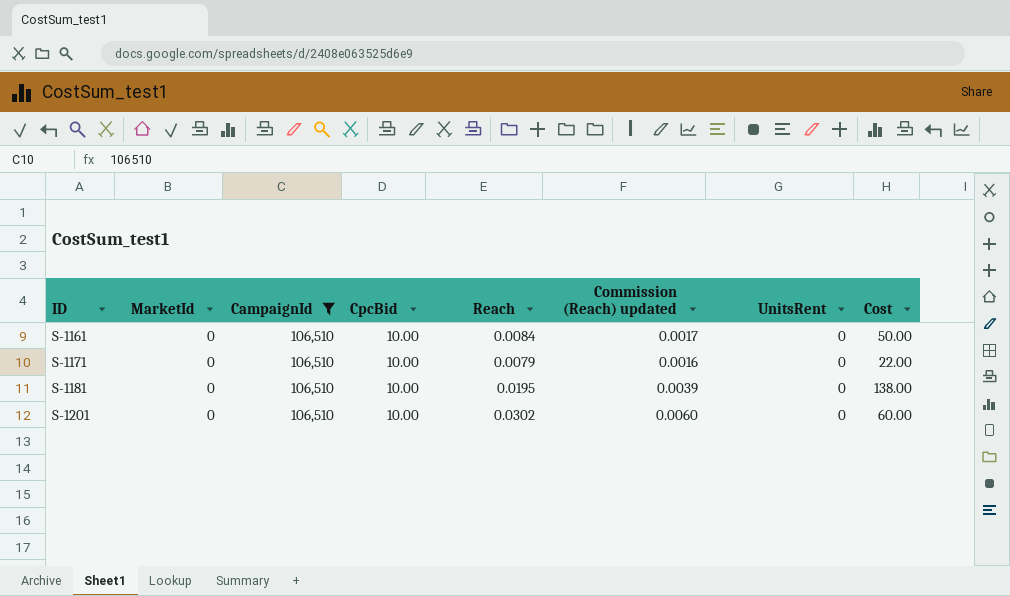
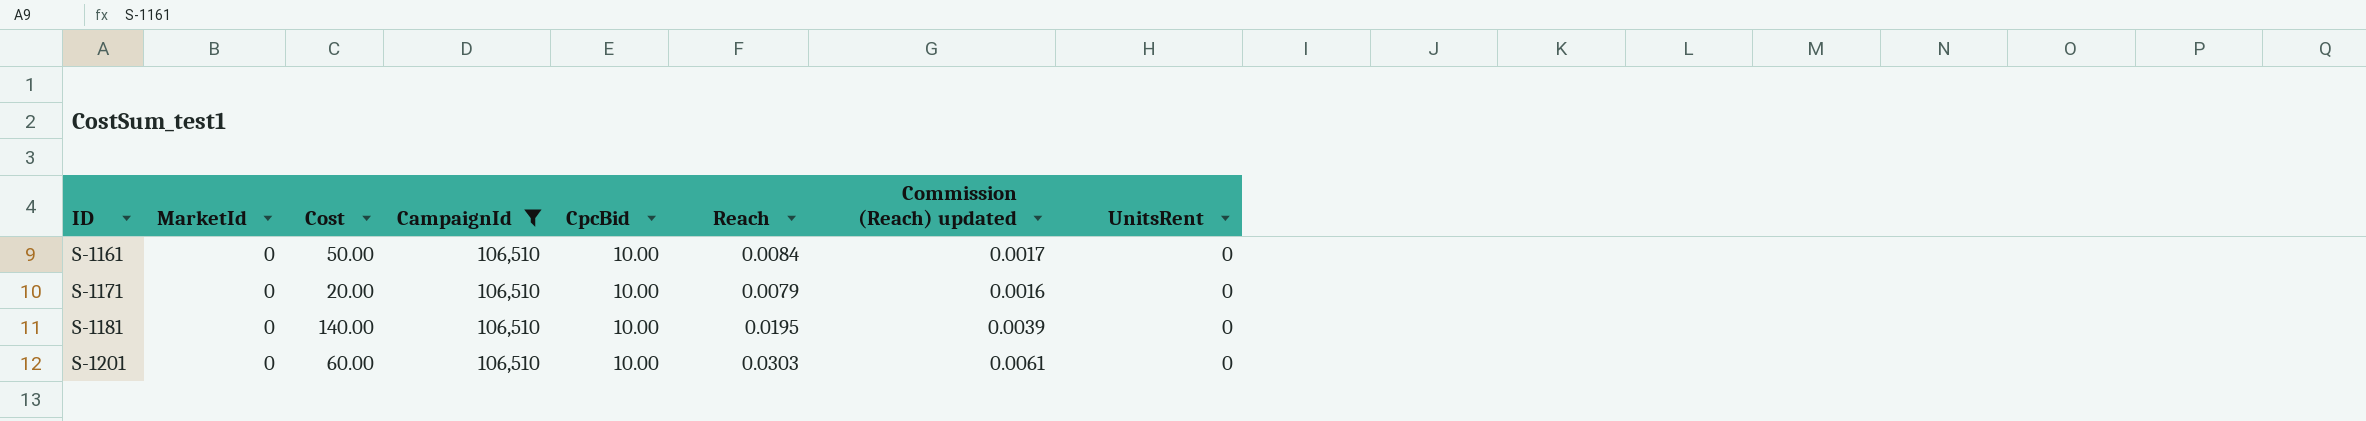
column Cost | position: 8 -> 3
S-1171 | Cost: 22.00 -> 20.00
S-1181 | Cost: 138.00 -> 140.00
S-1201 | Reach: 0.0302 -> 0.0303
S-1201 | Commission (Reach) updated: 0.0060 -> 0.0061

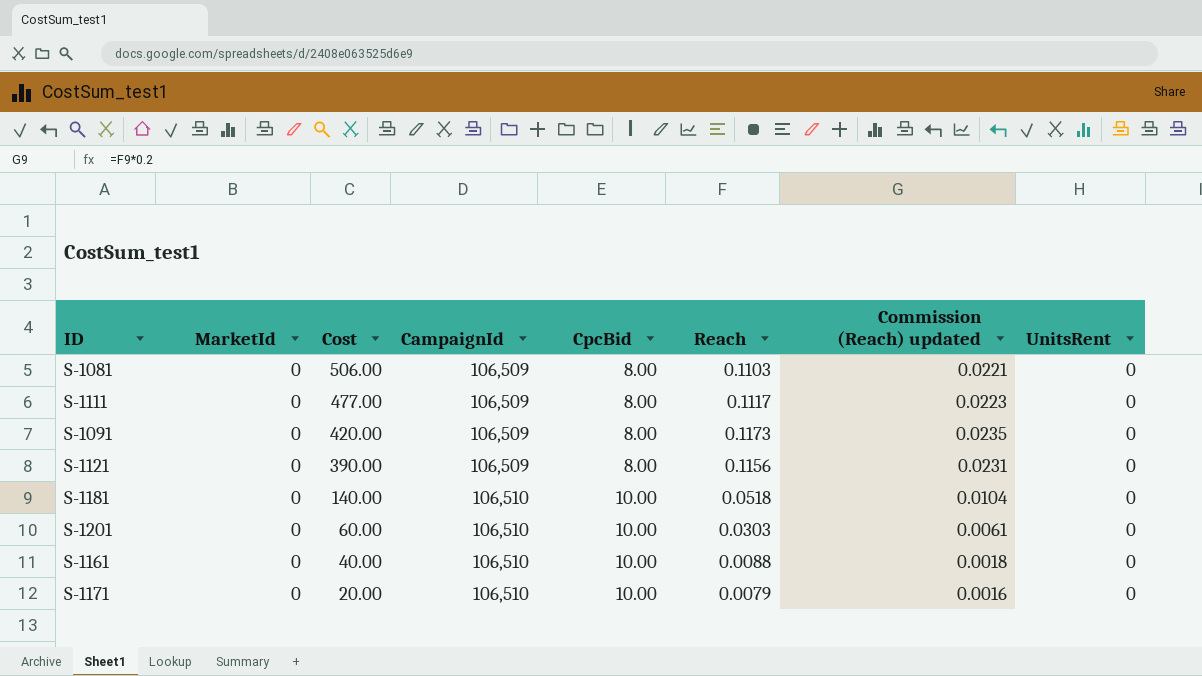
filter: CampaignId = 106,510 -> none
row order: ID ascending -> Cost descending
S-1181 | Reach: 0.0195 -> 0.0518
S-1181 | Commission (Reach) updated: 0.0039 -> 0.0104
S-1161 | Cost: 50.00 -> 40.00
S-1161 | Reach: 0.0084 -> 0.0088
S-1161 | Commission (Reach) updated: 0.0017 -> 0.0018

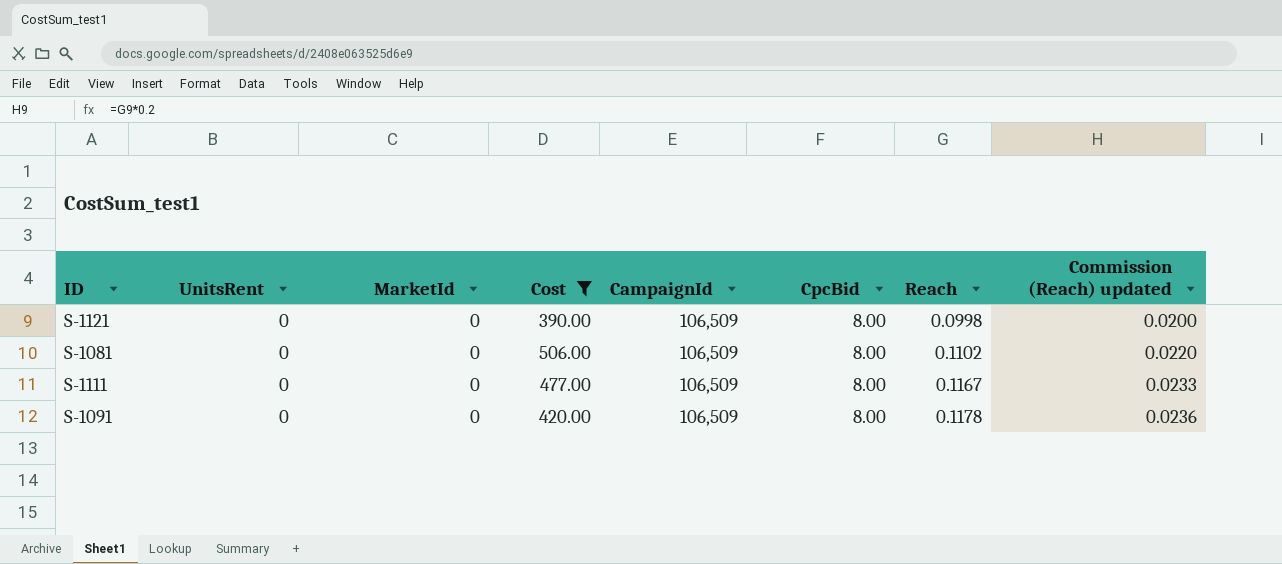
filter: none -> Cost >= 390.00
row order: Cost descending -> Reach ascending
column UnitsRent | position: 8 -> 2
S-1121 | Reach: 0.1156 -> 0.0998
S-1121 | Commission (Reach) updated: 0.0231 -> 0.0200
S-1081 | Reach: 0.1103 -> 0.1102
S-1081 | Commission (Reach) updated: 0.0221 -> 0.0220
S-1111 | Reach: 0.1117 -> 0.1167
S-1111 | Commission (Reach) updated: 0.0223 -> 0.0233
S-1091 | Reach: 0.1173 -> 0.1178
S-1091 | Commission (Reach) updated: 0.0235 -> 0.0236

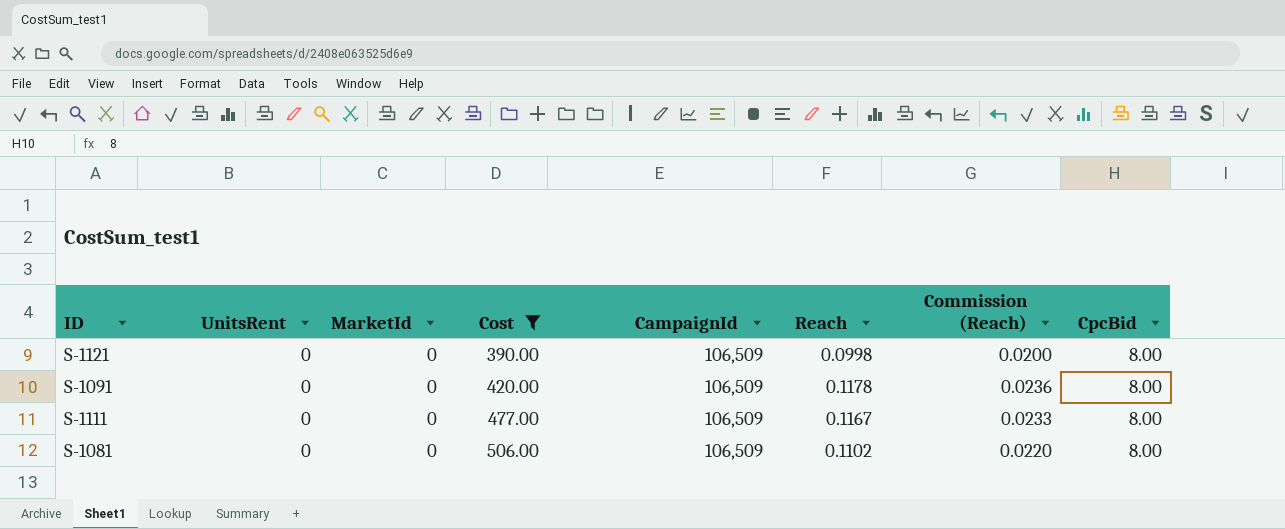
row order: Reach ascending -> Cost ascending
column name: Commission (Reach) updated -> Commission (Reach)
column CpcBid | position: 6 -> 8

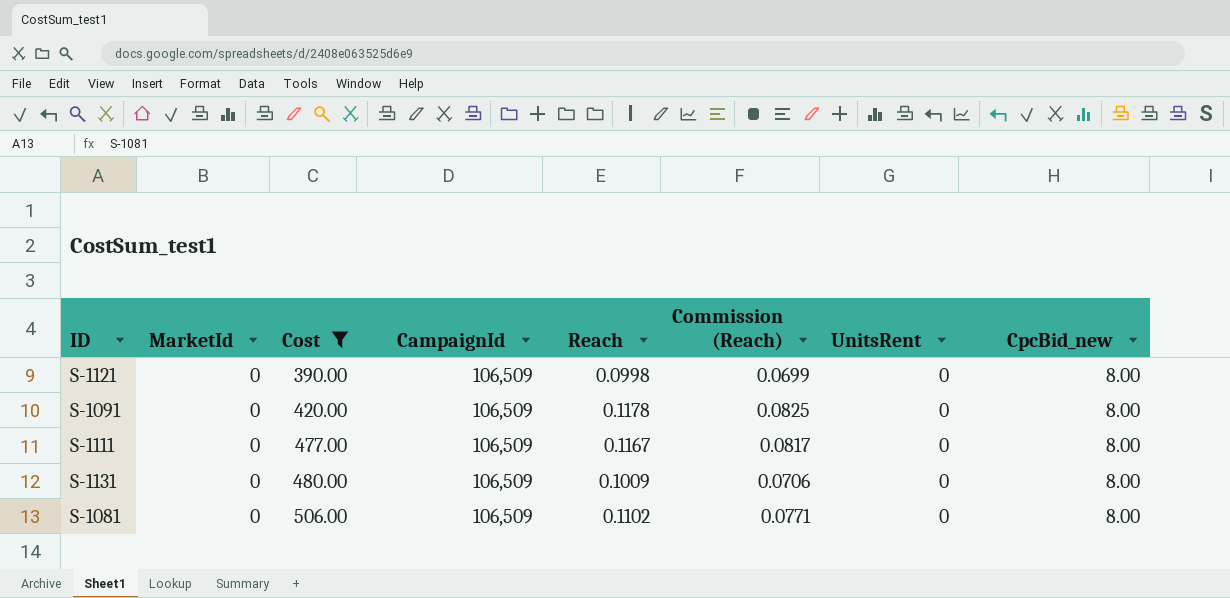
column Commission (Reach) | formula: [Reach] * 0.2 -> [Reach] * 0.7
column UnitsRent | position: 2 -> 7
column name: CpcBid -> CpcBid_new
row S-1131: none -> 0 | 480.00 | 106,509 | 0.1009 | 0.0706 | 0 | 8.00

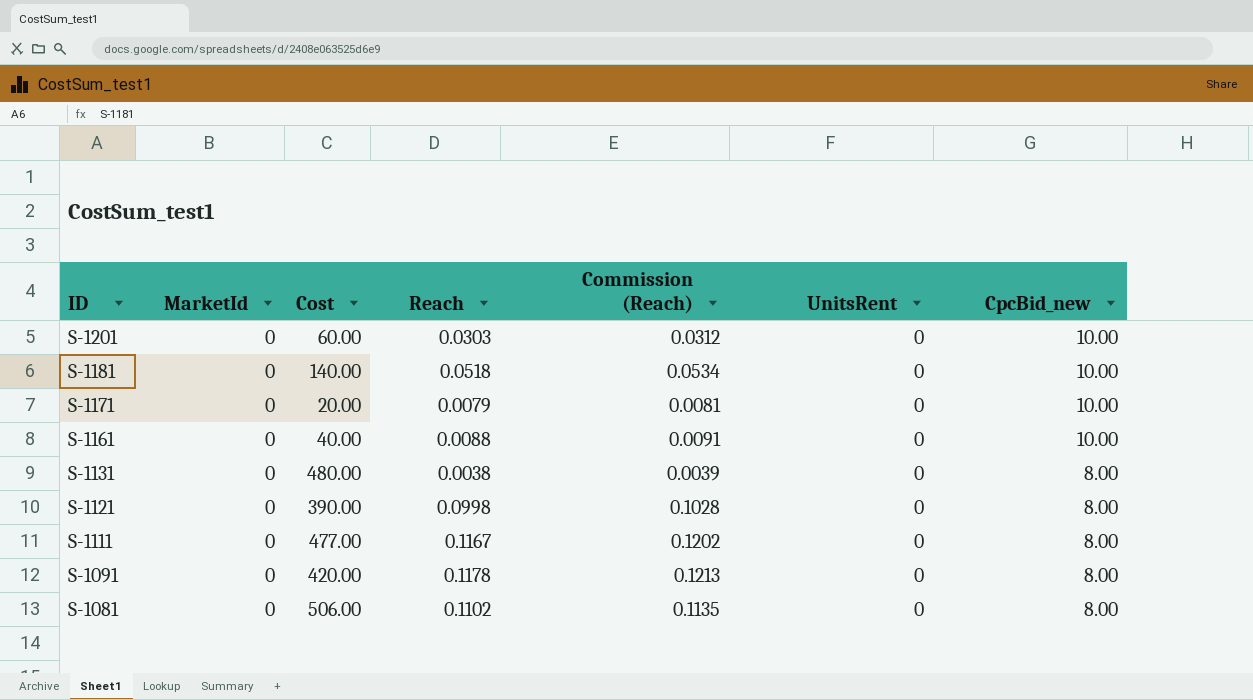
filter: Cost >= 390.00 -> none
row order: Cost ascending -> ID descending
column CampaignId | position: 4 -> none
column Commission (Reach) | formula: [Reach] * 0.7 -> [Reach] * 1.03
S-1131 | Reach: 0.1009 -> 0.0038

